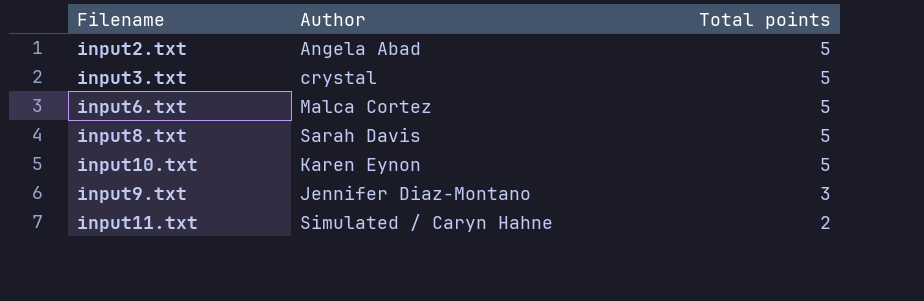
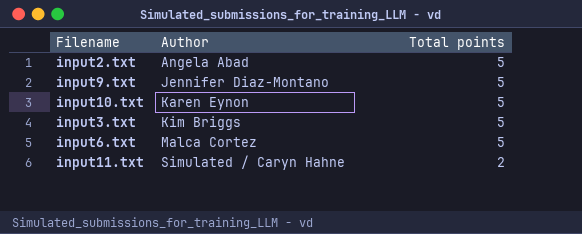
row order: Total points descending -> Author ascending
row input8.txt: Sarah Davis | 5 -> none
input9.txt | Total points: 3 -> 5
input3.txt | Author: crystal -> Kim Briggs

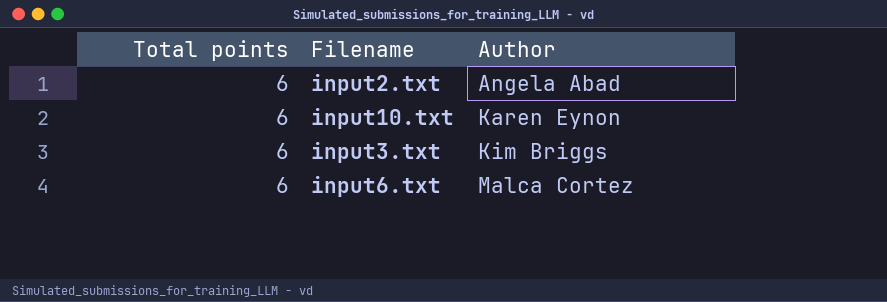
column Total points | position: 3 -> 1
row input9.txt: Jennifer Diaz-Montano | 5 -> none
row input11.txt: Simulated / Caryn Hahne | 2 -> none
input2.txt | Total points: 5 -> 6
input10.txt | Total points: 5 -> 6
input3.txt | Total points: 5 -> 6
input6.txt | Total points: 5 -> 6

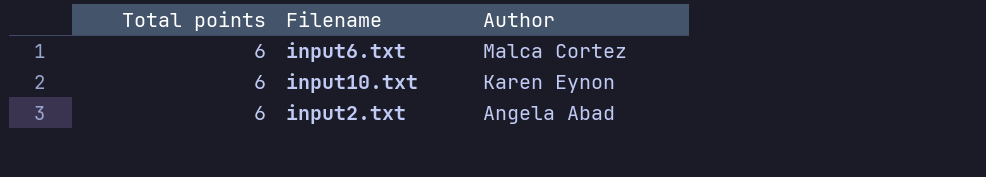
row order: Author ascending -> Author descending
row input3.txt: 6 | Kim Briggs -> none

